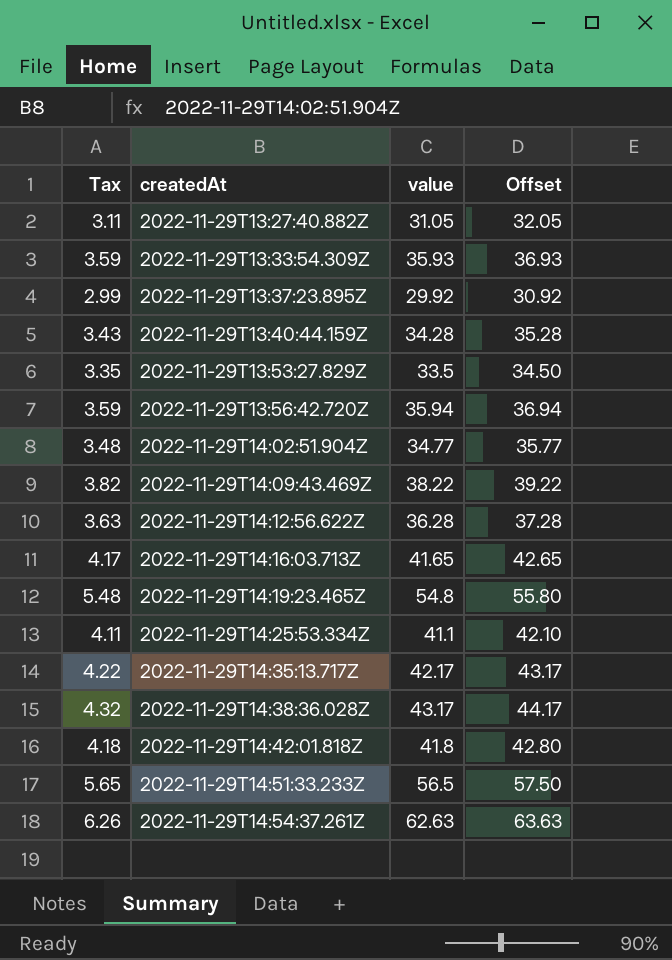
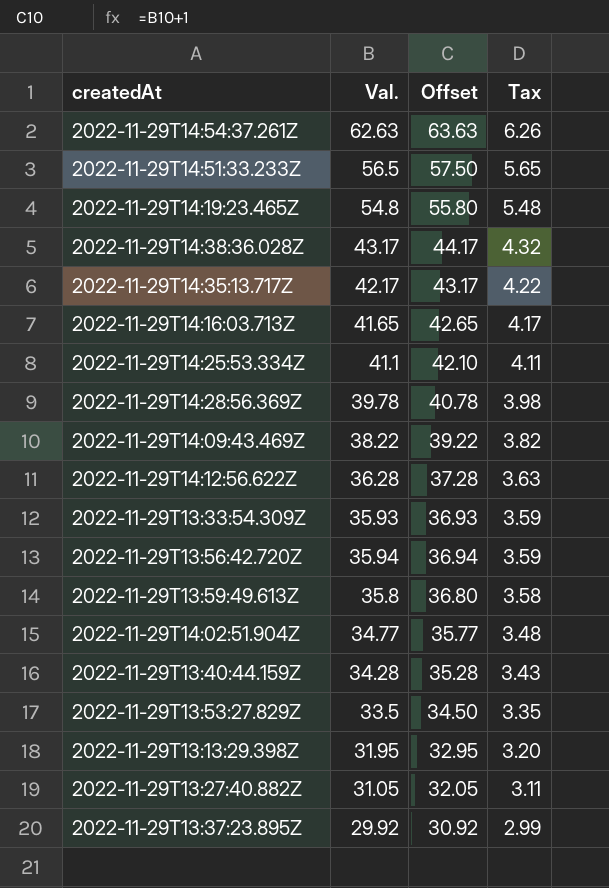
row order: createdAt ascending -> Tax descending
column name: value -> Val.
column Tax | position: 1 -> 4
row 2022-11-29T14:42:01.818Z: 4.18 | 41.8 | 42.80 -> none
row 2022-11-29T14:28:56.369Z: none -> 39.78 | 40.78 | 3.98
row 2022-11-29T13:59:49.613Z: none -> 35.8 | 36.80 | 3.58
row 2022-11-29T13:13:29.398Z: none -> 31.95 | 32.95 | 3.20

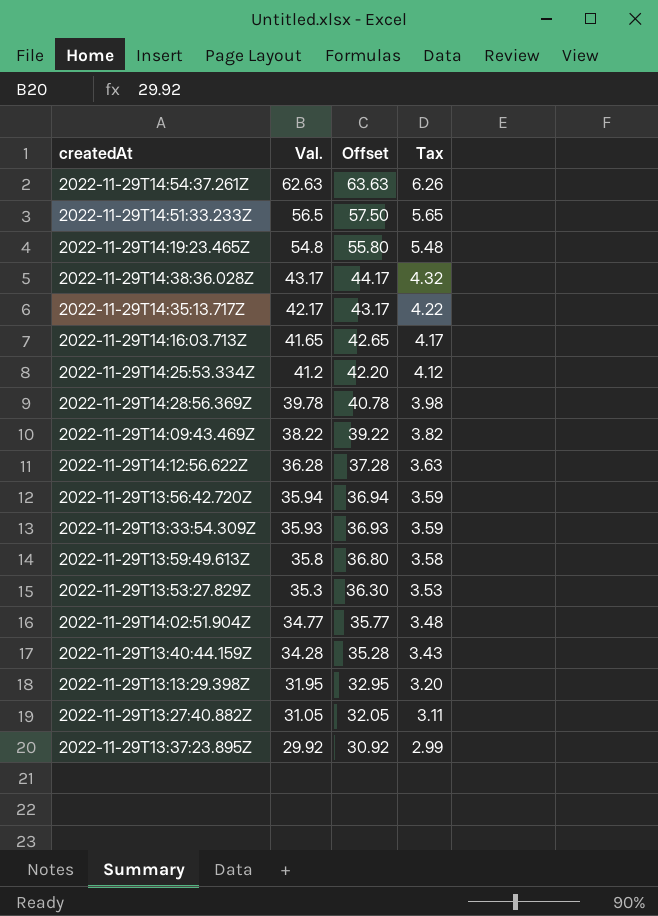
row order: Tax descending -> Val. descending
2022-11-29T14:25:53.334Z | Val.: 41.1 -> 41.2
2022-11-29T14:25:53.334Z | Offset: 42.10 -> 42.20
2022-11-29T14:25:53.334Z | Tax: 4.11 -> 4.12
2022-11-29T13:53:27.829Z | Val.: 33.5 -> 35.3
2022-11-29T13:53:27.829Z | Offset: 34.50 -> 36.30
2022-11-29T13:53:27.829Z | Tax: 3.35 -> 3.53

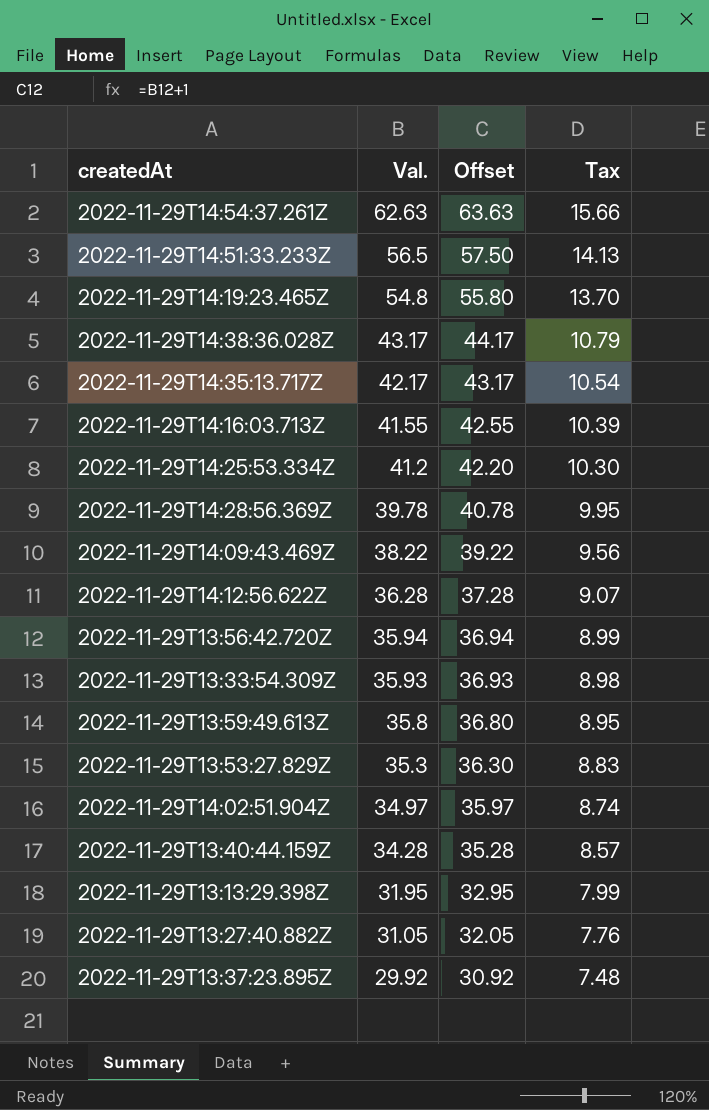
column Tax | formula: [Val.] * 0.1 -> [Val.] * 0.25
2022-11-29T14:16:03.713Z | Val.: 41.65 -> 41.55
2022-11-29T14:16:03.713Z | Offset: 42.65 -> 42.55
2022-11-29T14:02:51.904Z | Val.: 34.77 -> 34.97
2022-11-29T14:02:51.904Z | Offset: 35.77 -> 35.97

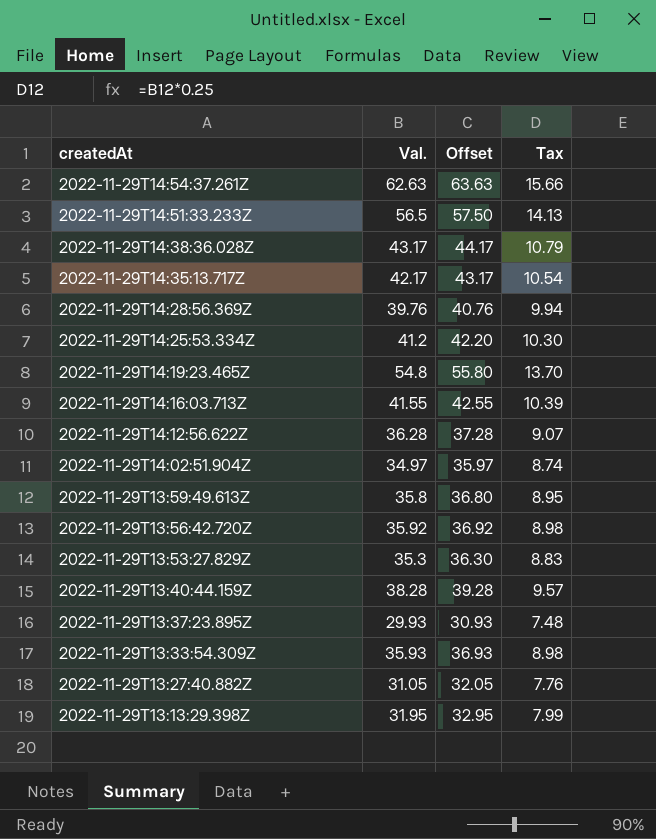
row order: Val. descending -> createdAt descending
row 2022-11-29T14:09:43.469Z: 38.22 | 39.22 | 9.56 -> none
2022-11-29T14:28:56.369Z | Val.: 39.78 -> 39.76
2022-11-29T14:28:56.369Z | Offset: 40.78 -> 40.76
2022-11-29T14:28:56.369Z | Tax: 9.95 -> 9.94
2022-11-29T13:56:42.720Z | Val.: 35.94 -> 35.92
2022-11-29T13:56:42.720Z | Offset: 36.94 -> 36.92
2022-11-29T13:56:42.720Z | Tax: 8.99 -> 8.98
2022-11-29T13:40:44.159Z | Val.: 34.28 -> 38.28
2022-11-29T13:40:44.159Z | Offset: 35.28 -> 39.28
2022-11-29T13:40:44.159Z | Tax: 8.57 -> 9.57
2022-11-29T13:37:23.895Z | Val.: 29.92 -> 29.93
2022-11-29T13:37:23.895Z | Offset: 30.92 -> 30.93

